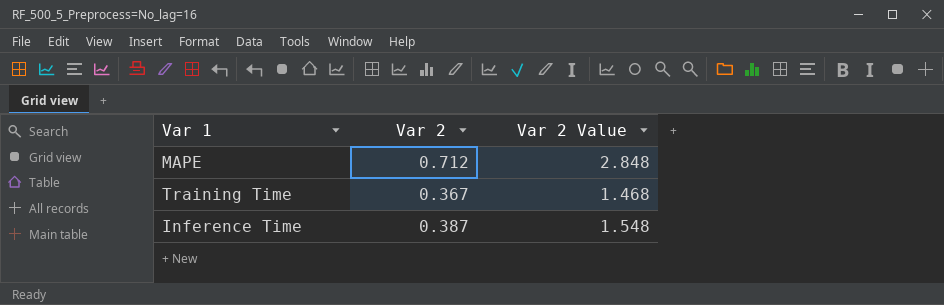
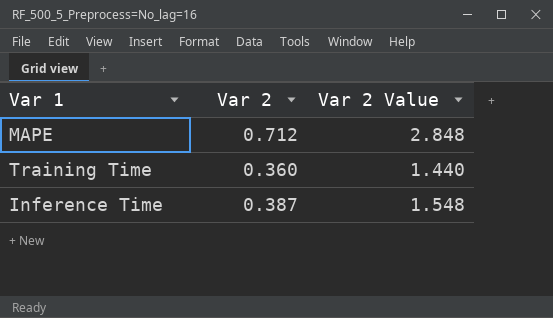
Training Time | Var 2: 0.367 -> 0.360
Training Time | Var 2 Value: 1.468 -> 1.440

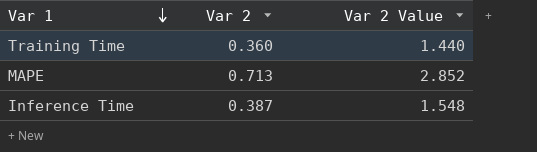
row order: none -> Var 1 descending
MAPE | Var 2: 0.712 -> 0.713
MAPE | Var 2 Value: 2.848 -> 2.852

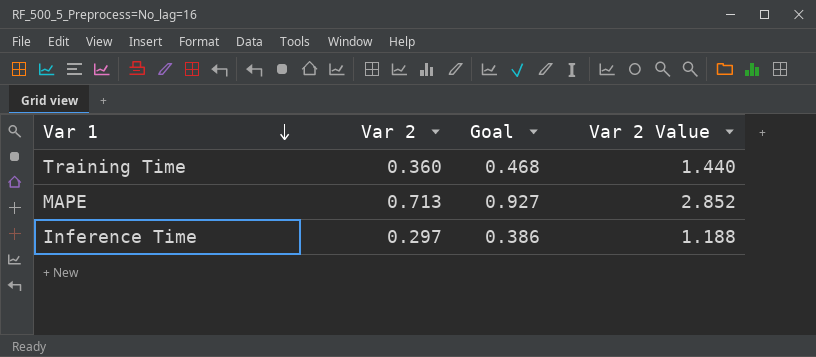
column Goal | formula: none -> [Var 2] * 1.3
Inference Time | Var 2: 0.387 -> 0.297
Inference Time | Var 2 Value: 1.548 -> 1.188

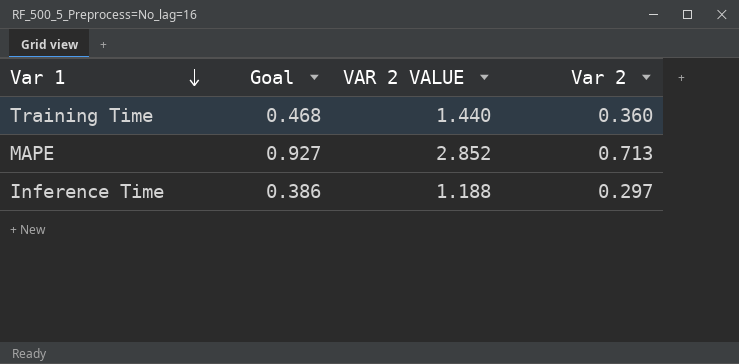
column name: Var 2 Value -> VAR 2 VALUE
column Var 2 | position: 2 -> 4

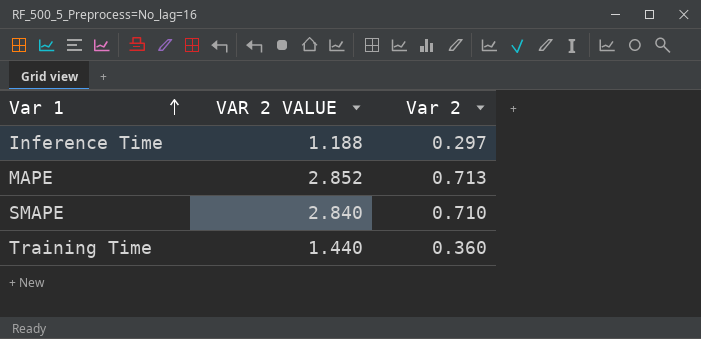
row order: Var 1 descending -> Var 1 ascending
column Goal | formula: [Var 2] * 1.3 -> none
row SMAPE: none -> 2.840 | 0.710

